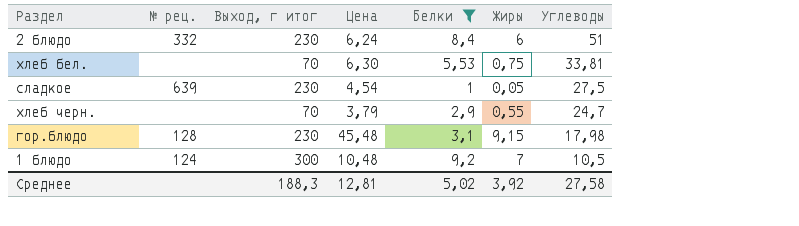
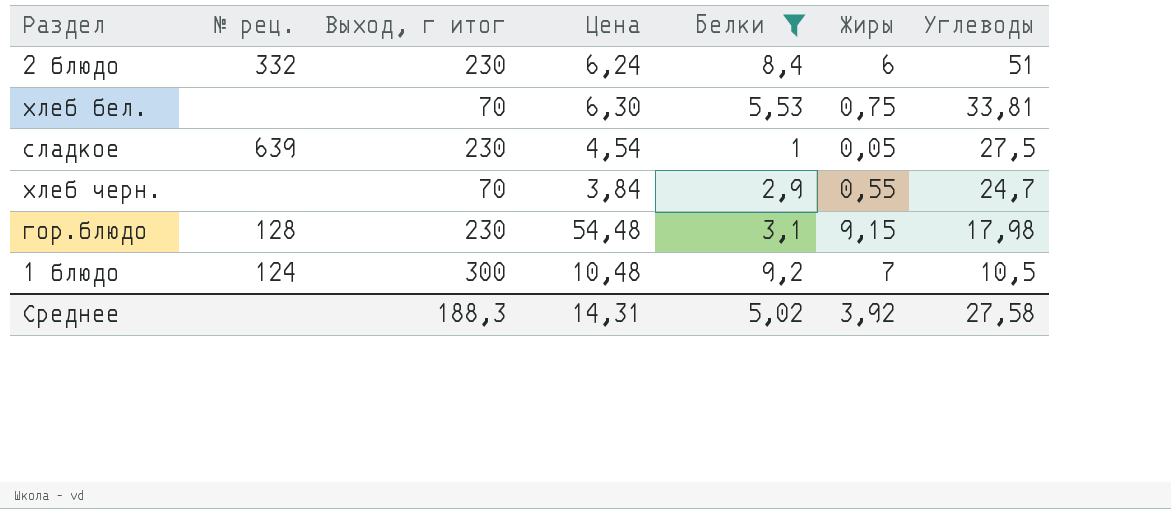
хлеб черн. | Цена: 3,79 -> 3,84
гор.блюдо | Цена: 45,48 -> 54,48
Среднее | Цена: 12,81 -> 14,31

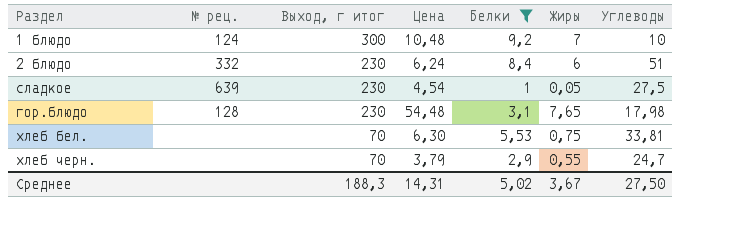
row order: Углеводы descending -> Выход, г итог descending
1 блюдо | Углеводы: 10,5 -> 10
гор.блюдо | Жиры: 9,15 -> 7,65
хлеб черн. | Цена: 3,84 -> 3,79
Среднее | Жиры: 3,92 -> 3,67
Среднее | Углеводы: 27,58 -> 27,50

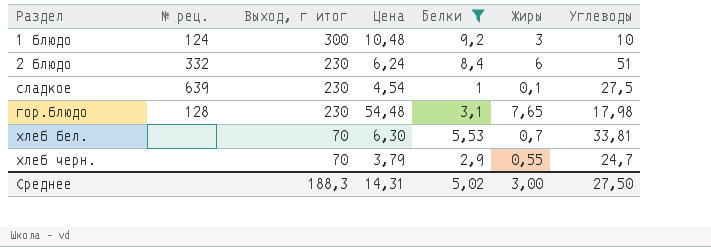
1 блюдо | Жиры: 7 -> 3
сладкое | Жиры: 0,05 -> 0,1
хлеб бел. | Жиры: 0,75 -> 0,7
Среднее | Жиры: 3,67 -> 3,00

